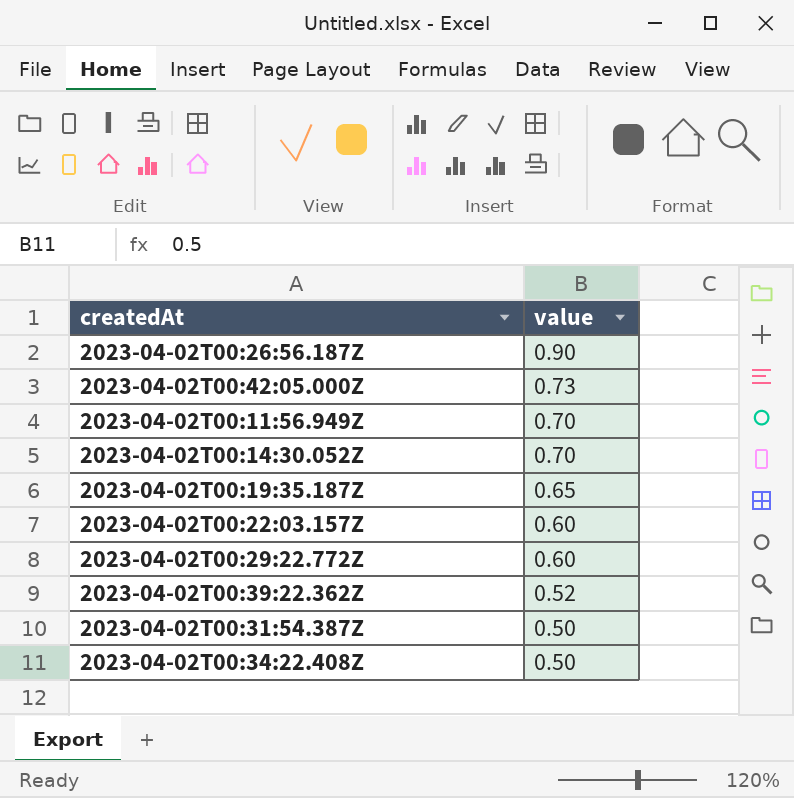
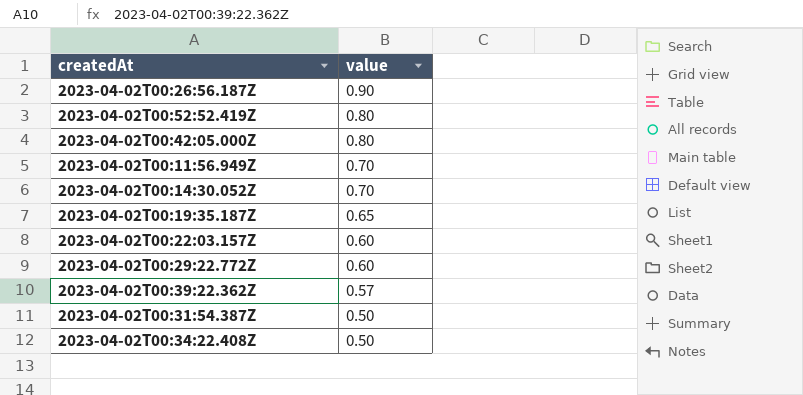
row 2023-04-02T00:52:52.419Z: none -> 0.80
2023-04-02T00:42:05.000Z | value: 0.73 -> 0.80
2023-04-02T00:39:22.362Z | value: 0.52 -> 0.57

